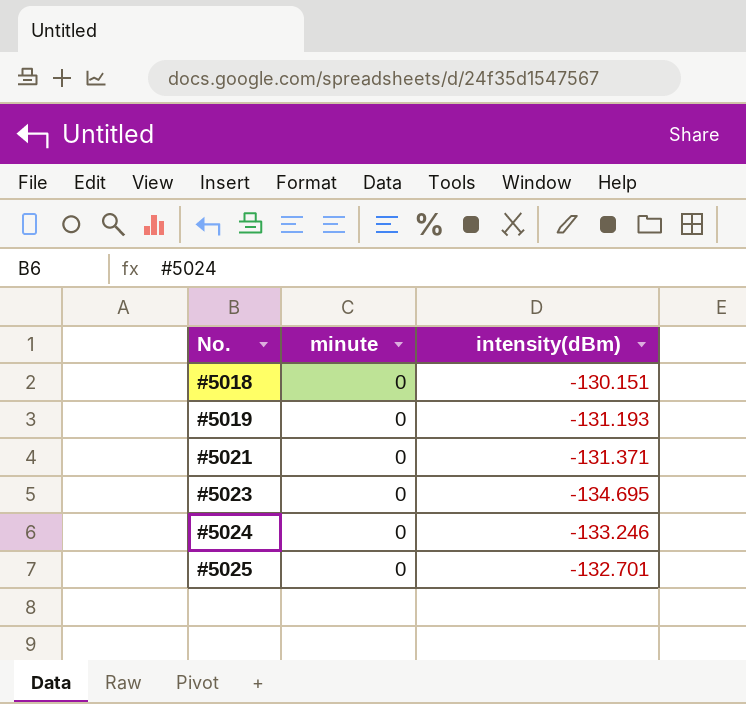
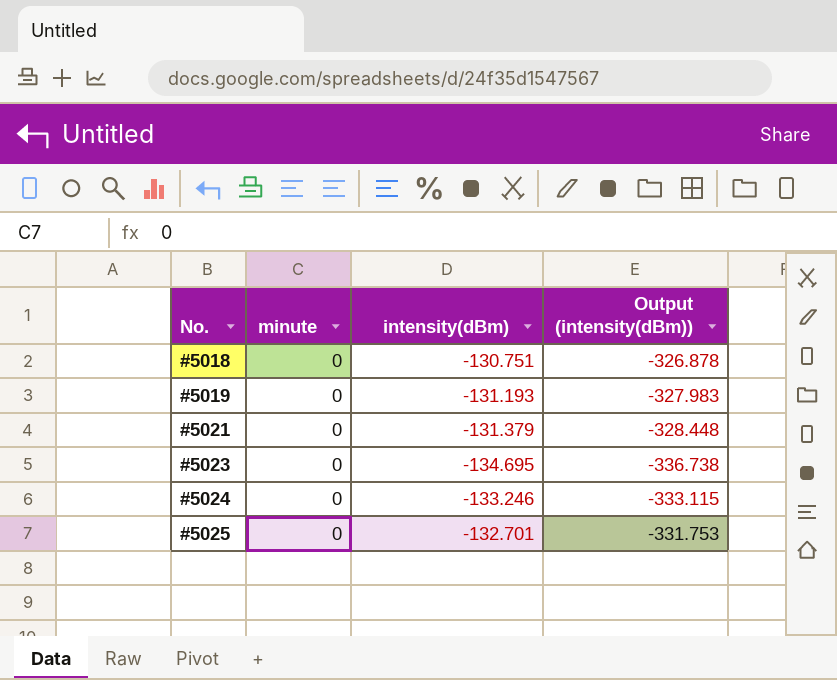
column Output (intensity(dBm)) | formula: none -> [intensity(dBm)] * 2.5
#5018 | intensity(dBm): -130.151 -> -130.751
#5021 | intensity(dBm): -131.371 -> -131.379

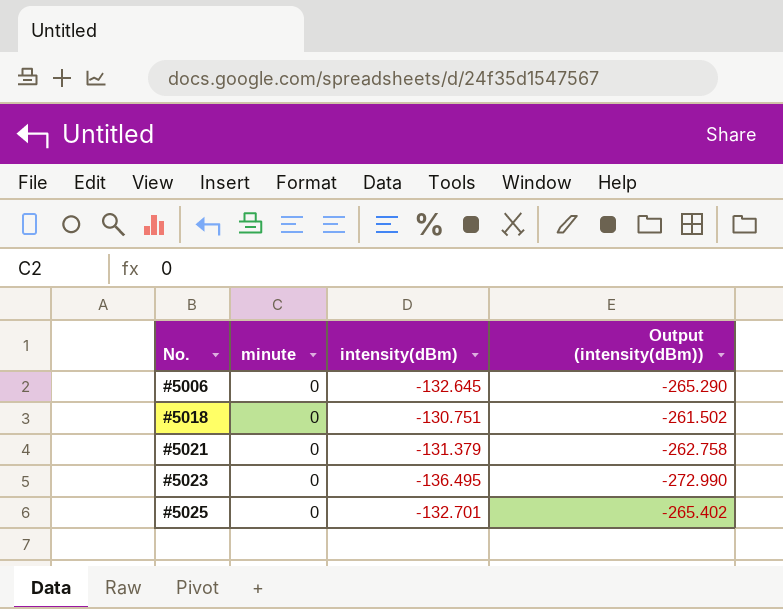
column Output (intensity(dBm)) | formula: [intensity(dBm)] * 2.5 -> [intensity(dBm)] * 2
row #5019: 0 | -131.193 | -327.983 -> none
row #5024: 0 | -133.246 | -333.115 -> none
row #5006: none -> 0 | -132.645 | -265.290
#5023 | intensity(dBm): -134.695 -> -136.495

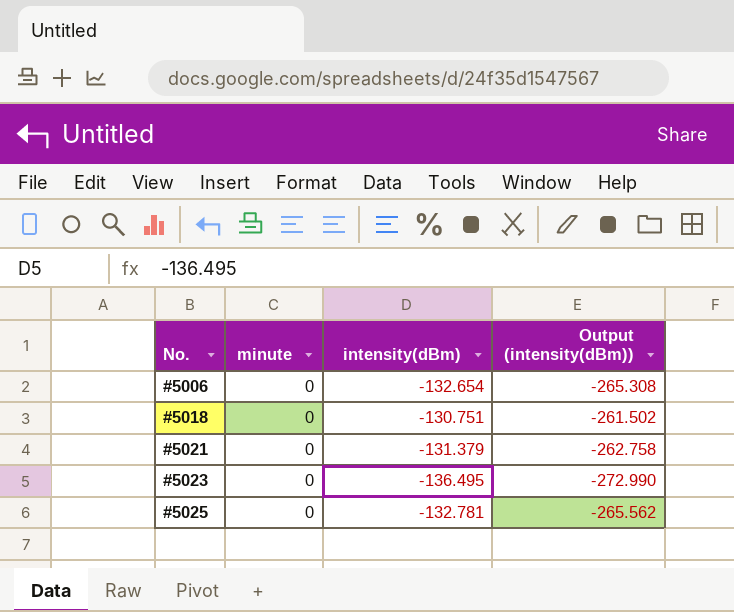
#5006 | intensity(dBm): -132.645 -> -132.654
#5006 | Output (intensity(dBm)): -265.290 -> -265.308
#5025 | intensity(dBm): -132.701 -> -132.781
#5025 | Output (intensity(dBm)): -265.402 -> -265.562

